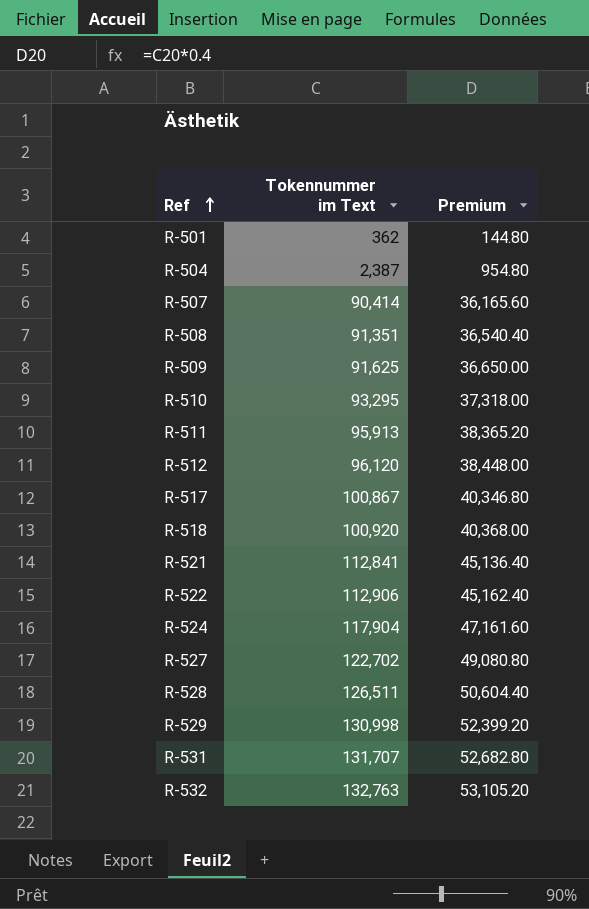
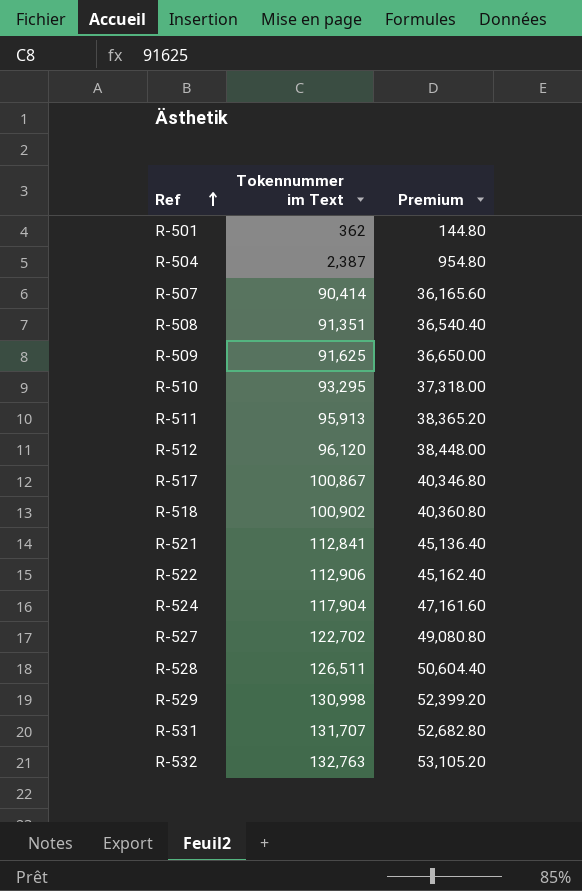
R-518 | Tokennummer im Text: 100,920 -> 100,902
R-518 | Premium: 40,368.00 -> 40,360.80

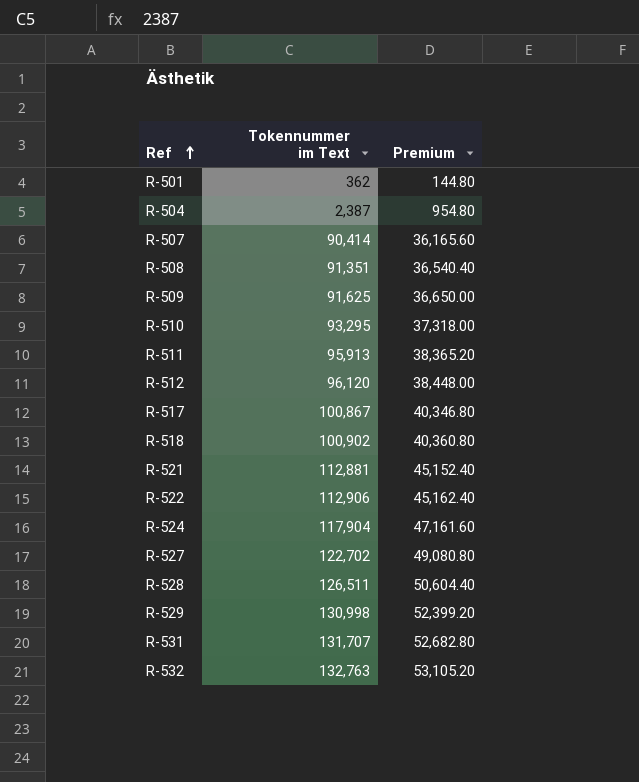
R-521 | Tokennummer im Text: 112,841 -> 112,881
R-521 | Premium: 45,136.40 -> 45,152.40

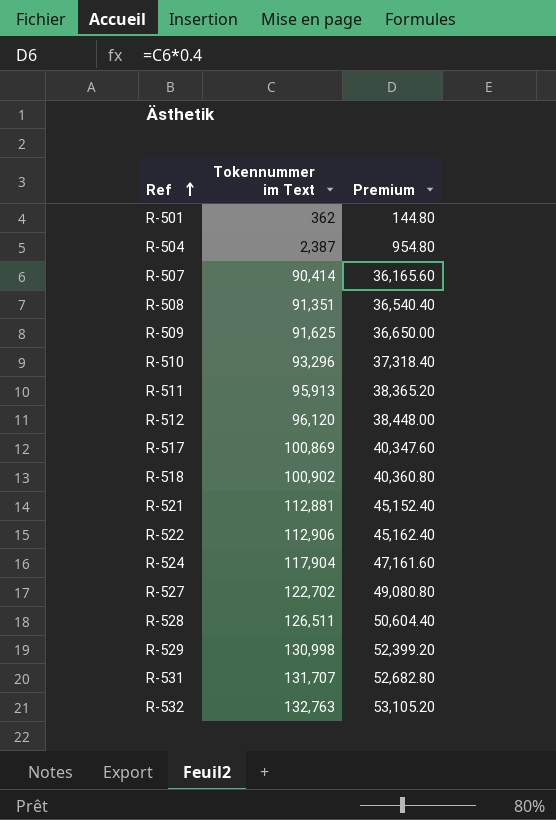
R-510 | Tokennummer im Text: 93,295 -> 93,296
R-510 | Premium: 37,318.00 -> 37,318.40
R-517 | Tokennummer im Text: 100,867 -> 100,869
R-517 | Premium: 40,346.80 -> 40,347.60

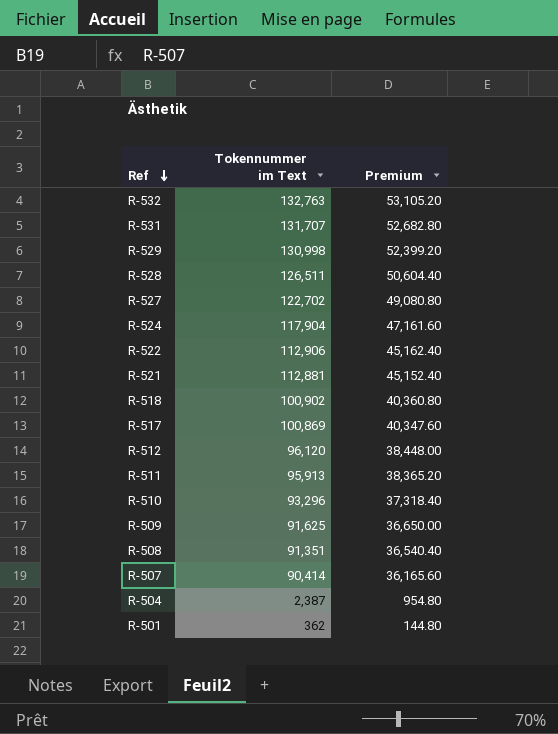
row order: Ref ascending -> Ref descending

